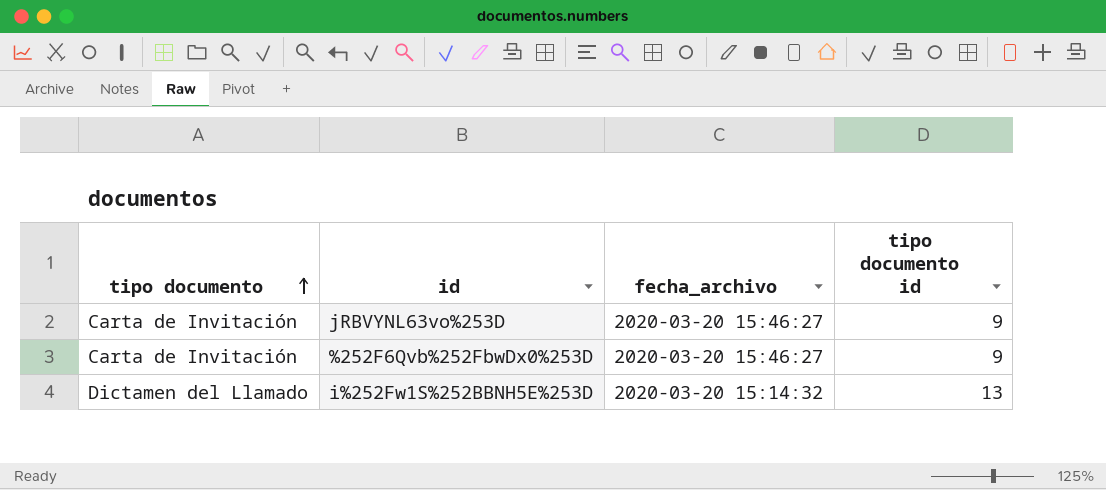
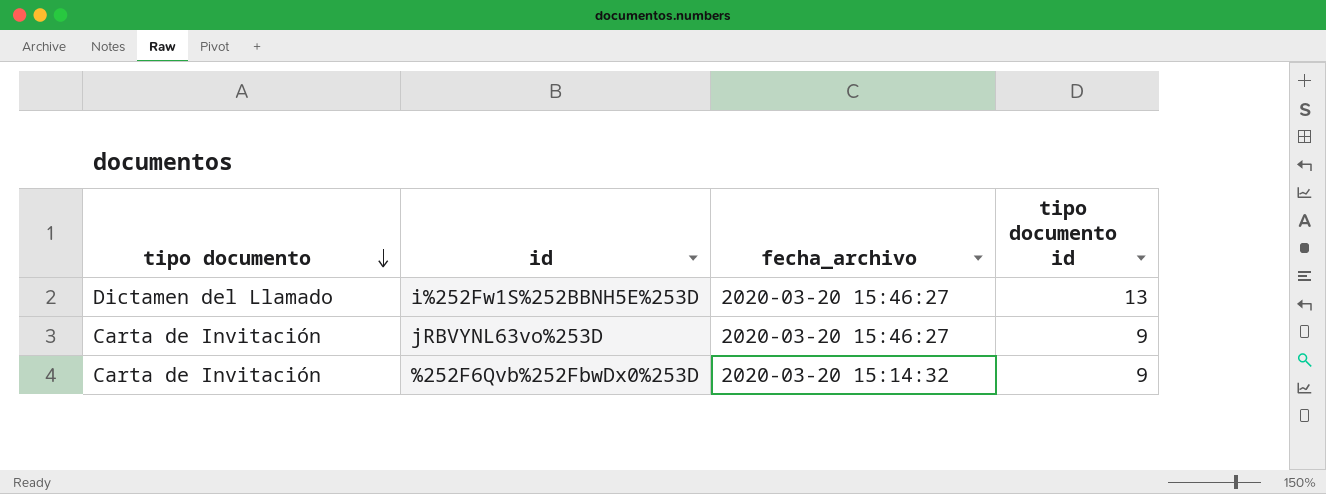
row order: tipo documento ascending -> tipo documento descending
i%252Fw1S%252BBNH5E%253D | fecha_archivo: 2020-03-20 15:14:32 -> 2020-03-20 15:46:27
%252F6Qvb%252FbwDx0%253D | fecha_archivo: 2020-03-20 15:46:27 -> 2020-03-20 15:14:32

